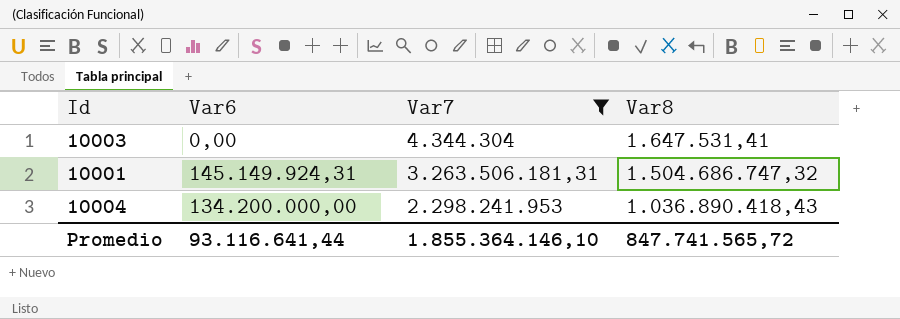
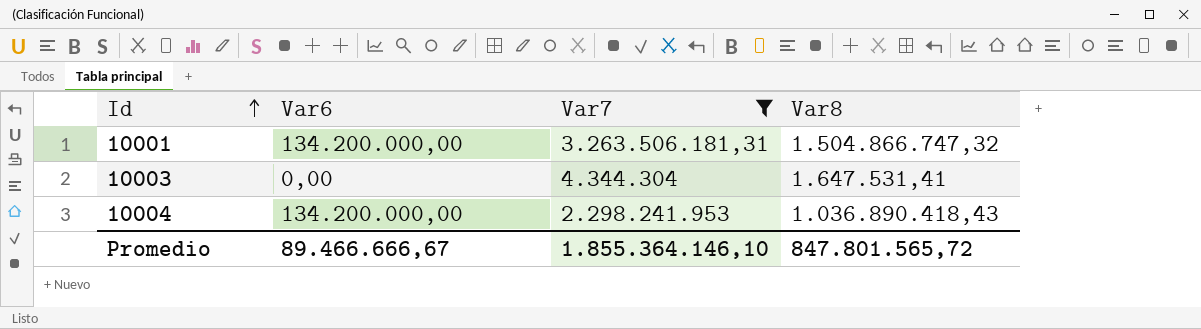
row order: none -> Id ascending
10001 | Var6: 145.149.924,31 -> 134.200.000,00
10001 | Var8: 1.504.686.747,32 -> 1.504.866.747,32
Promedio | Var6: 93.116.641,44 -> 89.466.666,67
Promedio | Var8: 847.741.565,72 -> 847.801.565,72

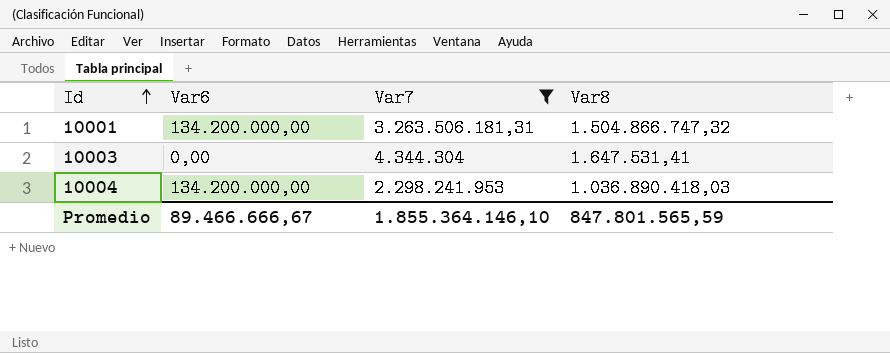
10004 | Var8: 1.036.890.418,43 -> 1.036.890.418,03
Promedio | Var8: 847.801.565,72 -> 847.801.565,59

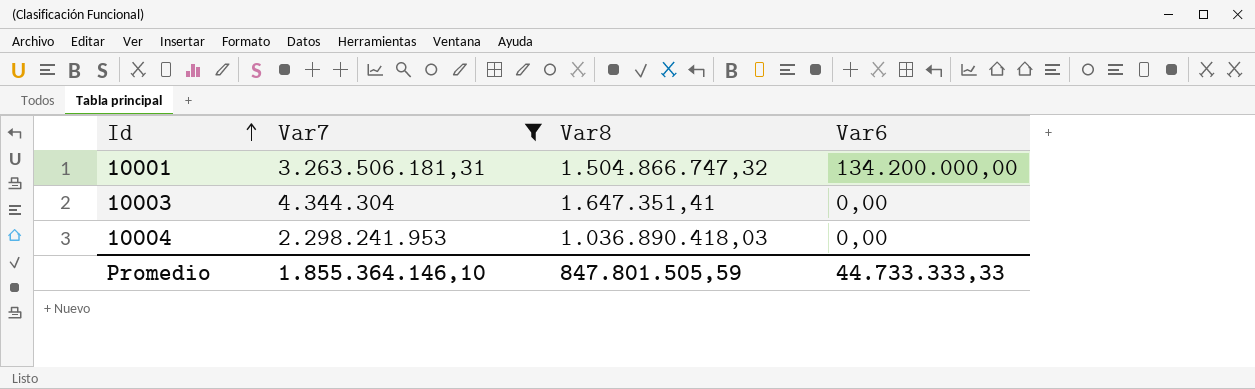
column Var6 | position: 2 -> 4
10003 | Var8: 1.647.531,41 -> 1.647.351,41
10004 | Var6: 134.200.000,00 -> 0,00
Promedio | Var8: 847.801.565,59 -> 847.801.505,59
Promedio | Var6: 89.466.666,67 -> 44.733.333,33

